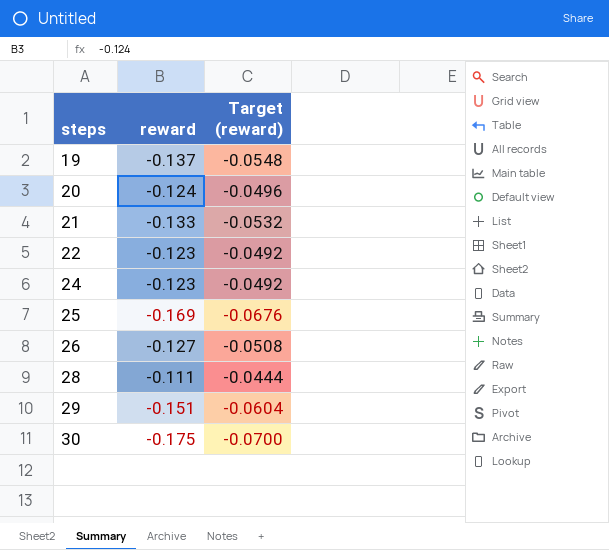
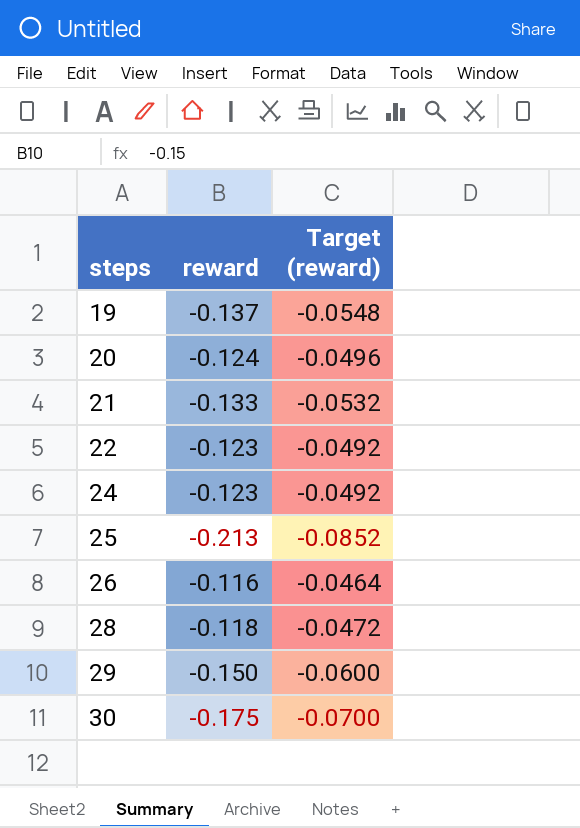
25 | reward: -0.169 -> -0.213
25 | Target (reward): -0.0676 -> -0.0852
26 | reward: -0.127 -> -0.116
26 | Target (reward): -0.0508 -> -0.0464
28 | reward: -0.111 -> -0.118
28 | Target (reward): -0.0444 -> -0.0472
29 | reward: -0.151 -> -0.150
29 | Target (reward): -0.0604 -> -0.0600

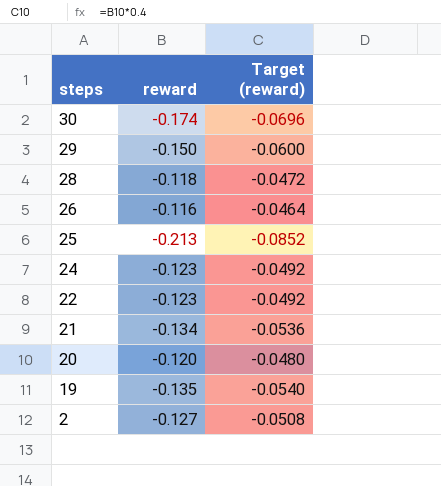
row order: steps ascending -> steps descending
30 | reward: -0.175 -> -0.174
30 | Target (reward): -0.0700 -> -0.0696
21 | reward: -0.133 -> -0.134
21 | Target (reward): -0.0532 -> -0.0536
20 | reward: -0.124 -> -0.120
20 | Target (reward): -0.0496 -> -0.0480
19 | reward: -0.137 -> -0.135
19 | Target (reward): -0.0548 -> -0.0540
row 2: none -> -0.127 | -0.0508

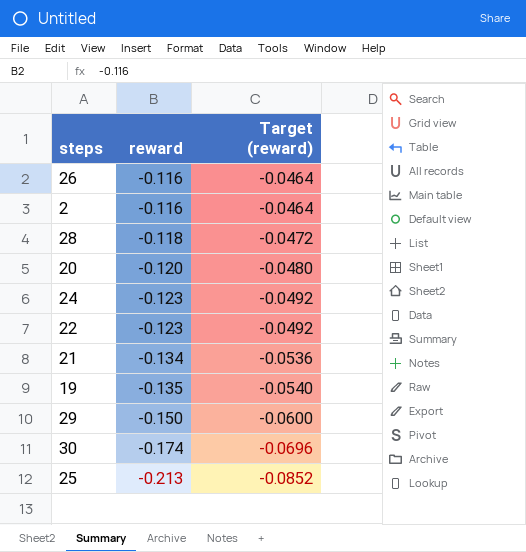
row order: steps descending -> reward descending
2 | reward: -0.127 -> -0.116
2 | Target (reward): -0.0508 -> -0.0464

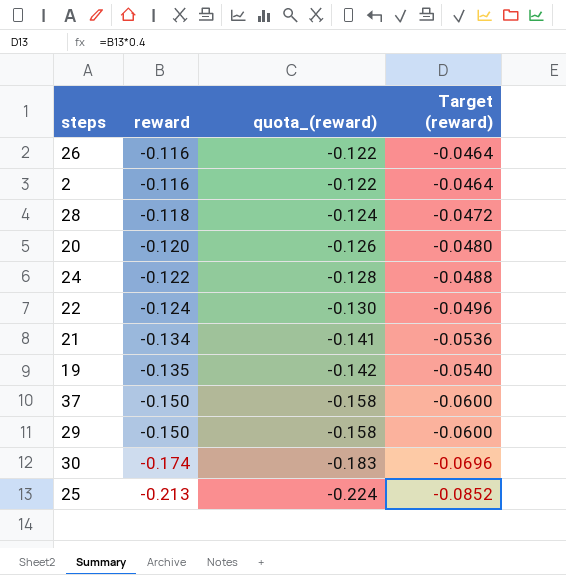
column quota_(reward) | formula: none -> [reward] * 1.05
24 | reward: -0.123 -> -0.122
24 | Target (reward): -0.0492 -> -0.0488
22 | reward: -0.123 -> -0.124
22 | Target (reward): -0.0492 -> -0.0496
row 37: none -> -0.150 | -0.158 | -0.0600

